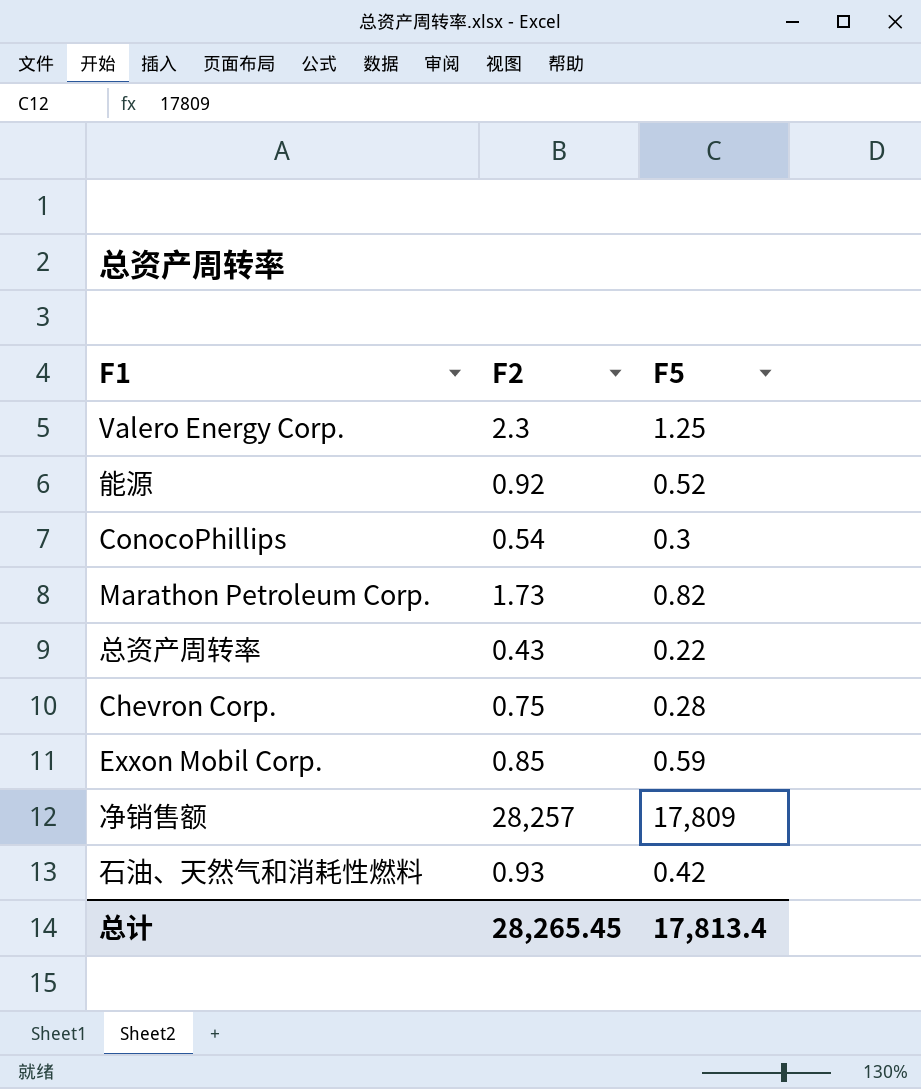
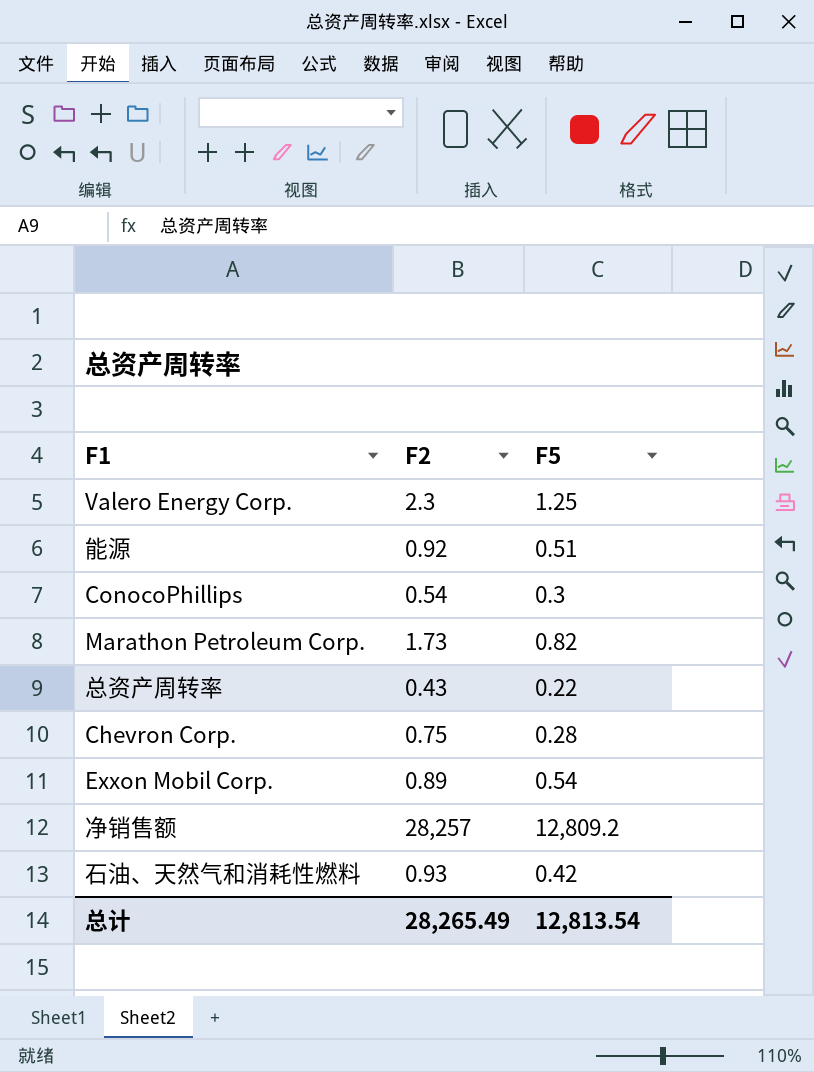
能源 | F5: 0.52 -> 0.51
Exxon Mobil Corp. | F2: 0.85 -> 0.89
Exxon Mobil Corp. | F5: 0.59 -> 0.54
净销售额 | F5: 17,809 -> 12,809.2
总计 | F2: 28,265.45 -> 28,265.49
总计 | F5: 17,813.4 -> 12,813.54

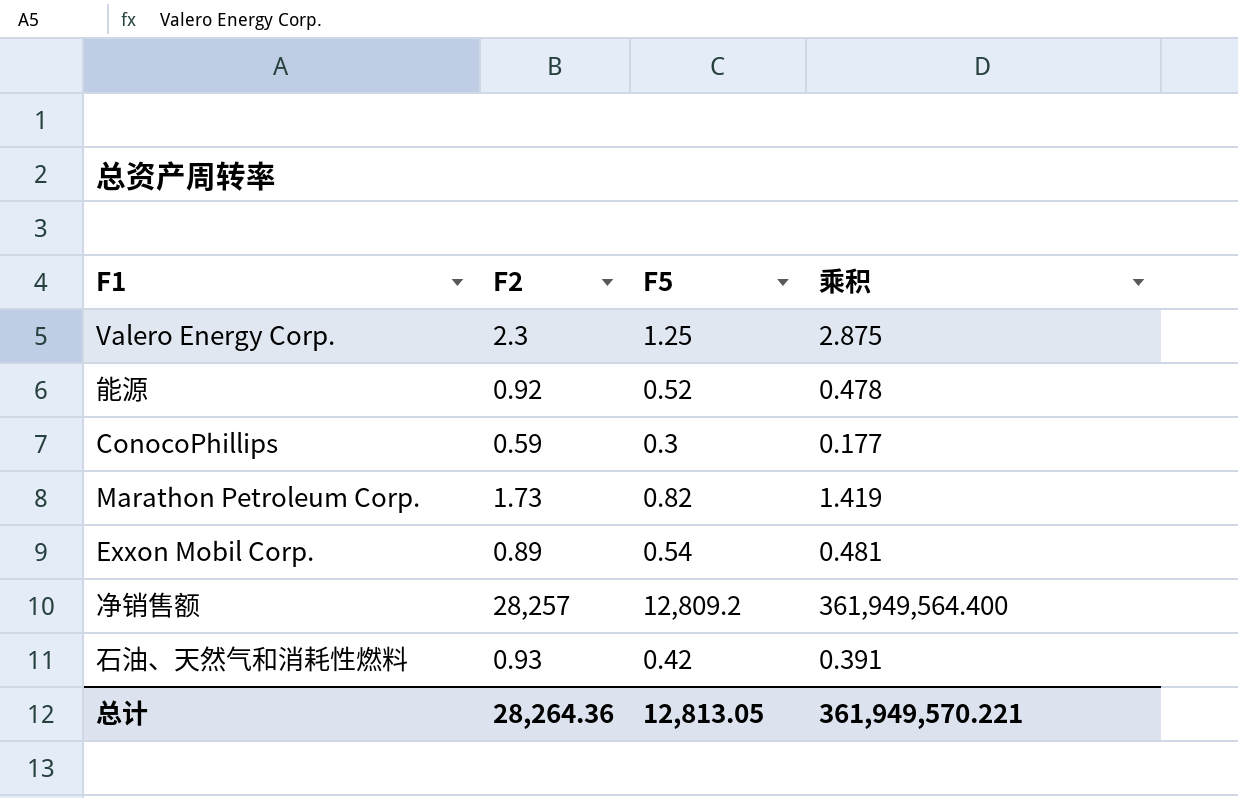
column 乘积 | formula: none -> [F2] * [F5]
row 总资产周转率: 0.43 | 0.22 -> none
row Chevron Corp.: 0.75 | 0.28 -> none
能源 | F5: 0.51 -> 0.52
ConocoPhillips | F2: 0.54 -> 0.59
总计 | F2: 28,265.49 -> 28,264.36
总计 | F5: 12,813.54 -> 12,813.05

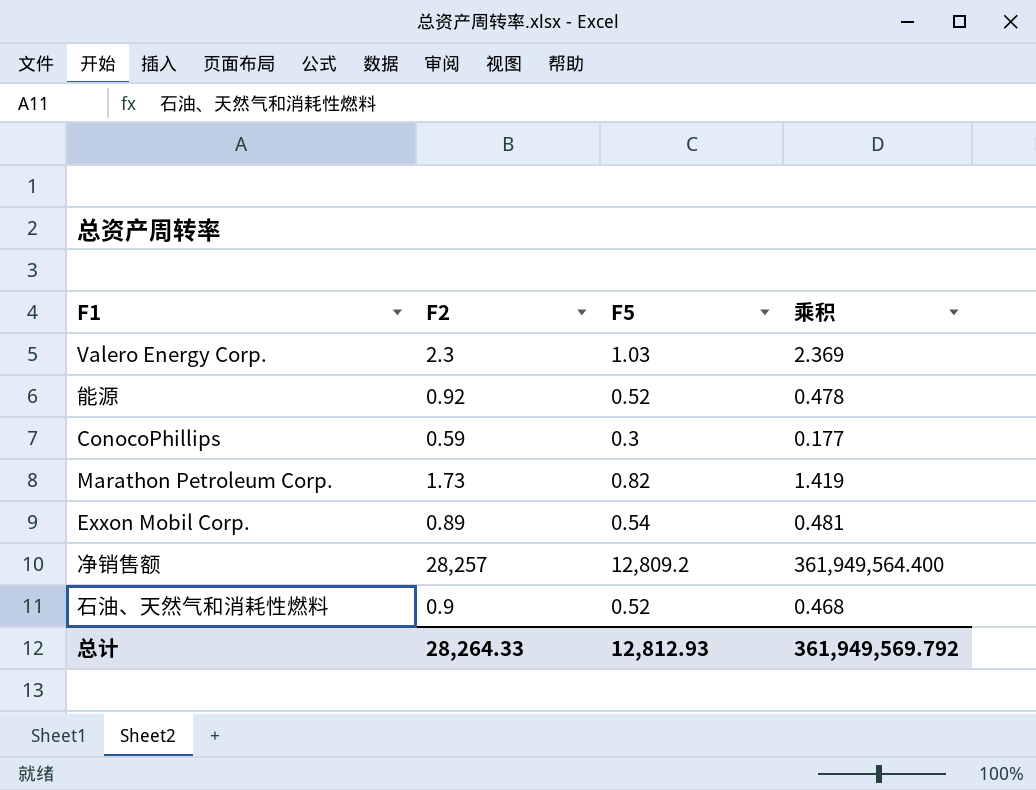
Valero Energy Corp. | F5: 1.25 -> 1.03
Valero Energy Corp. | 乘积: 2.875 -> 2.369
石油、天然气和消耗性燃料 | F2: 0.93 -> 0.9
石油、天然气和消耗性燃料 | F5: 0.42 -> 0.52
石油、天然气和消耗性燃料 | 乘积: 0.391 -> 0.468
总计 | F2: 28,264.36 -> 28,264.33
总计 | F5: 12,813.05 -> 12,812.93
总计 | 乘积: 361,949,570.221 -> 361,949,569.792

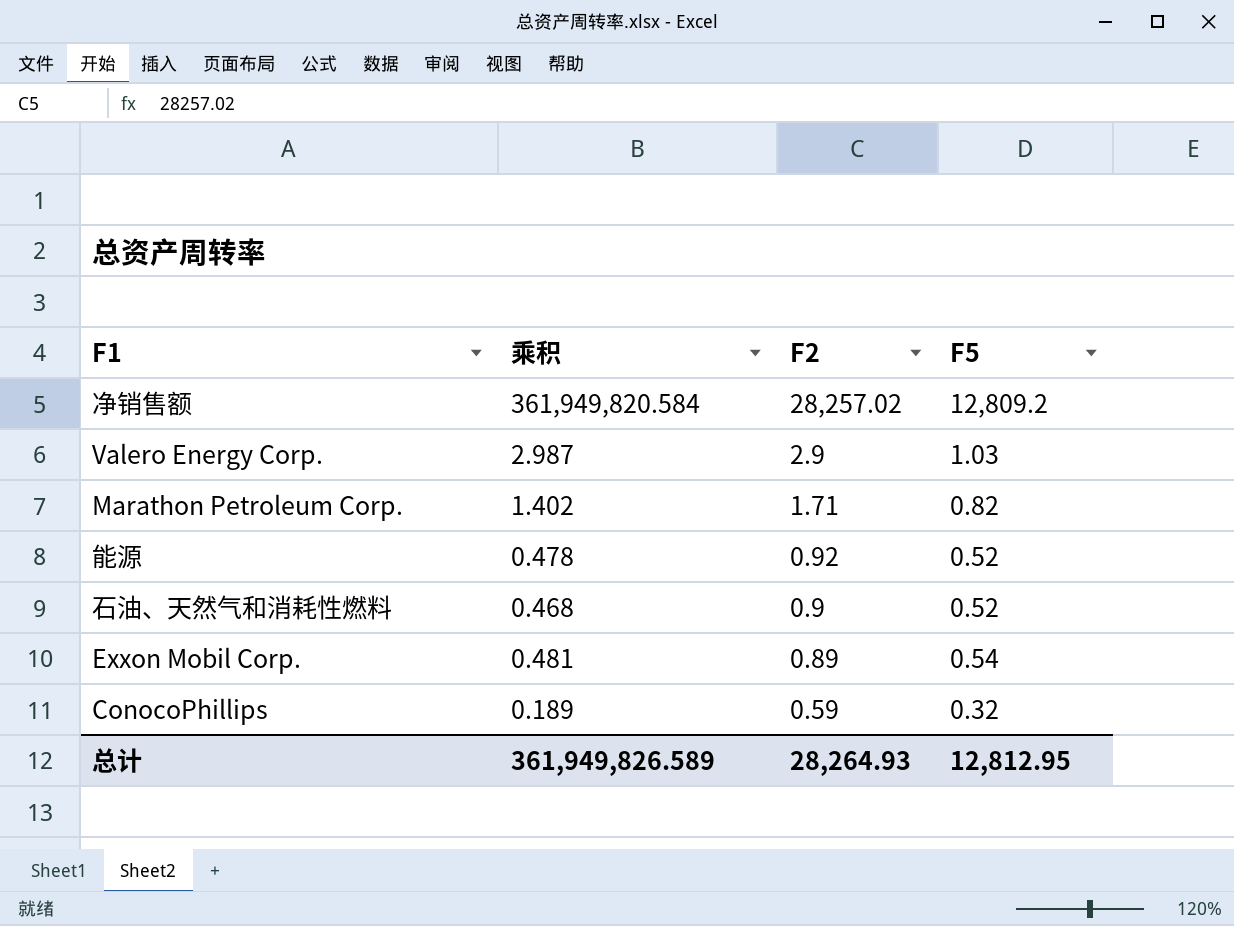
row order: none -> F2 descending
column 乘积 | position: 4 -> 2
净销售额 | 乘积: 361,949,564.400 -> 361,949,820.584
净销售额 | F2: 28,257 -> 28,257.02
Valero Energy Corp. | 乘积: 2.369 -> 2.987
Valero Energy Corp. | F2: 2.3 -> 2.9
Marathon Petroleum Corp. | 乘积: 1.419 -> 1.402
Marathon Petroleum Corp. | F2: 1.73 -> 1.71
ConocoPhillips | 乘积: 0.177 -> 0.189
ConocoPhillips | F5: 0.3 -> 0.32
总计 | 乘积: 361,949,569.792 -> 361,949,826.589
总计 | F2: 28,264.33 -> 28,264.93
总计 | F5: 12,812.93 -> 12,812.95

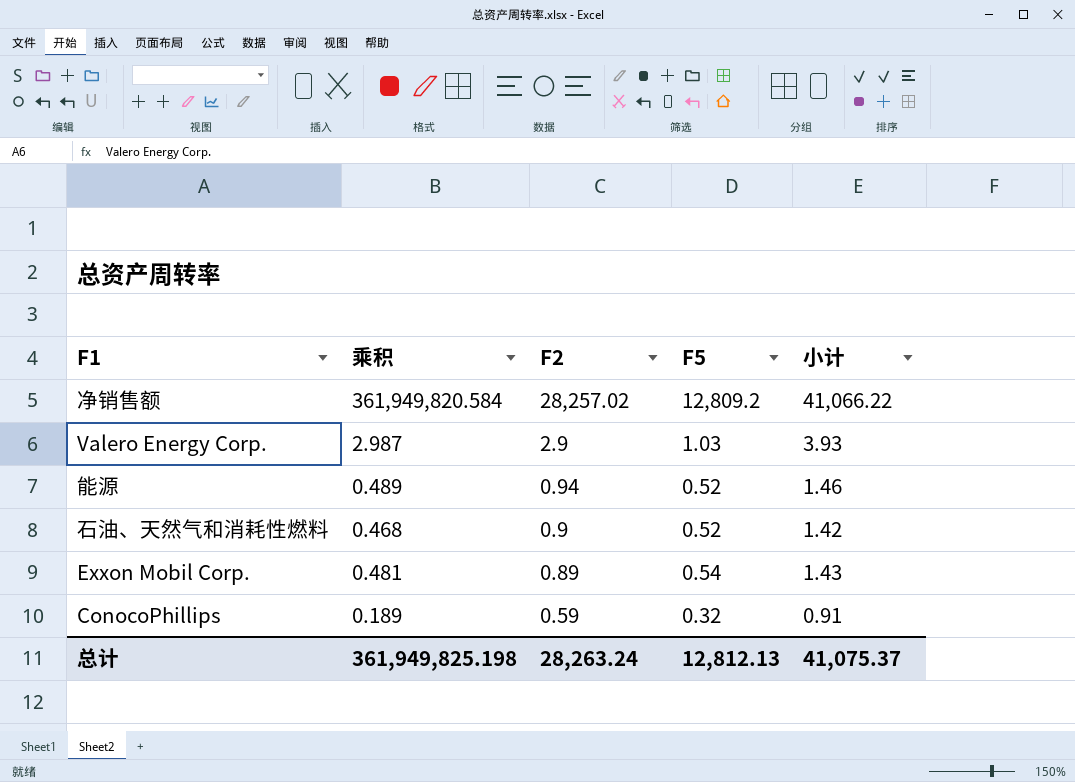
column 小计 | formula: none -> [F2] + [F5]
row Marathon Petroleum Corp.: 1.402 | 1.71 | 0.82 -> none
能源 | 乘积: 0.478 -> 0.489
能源 | F2: 0.92 -> 0.94
总计 | 乘积: 361,949,826.589 -> 361,949,825.198
总计 | F2: 28,264.93 -> 28,263.24
总计 | F5: 12,812.95 -> 12,812.13

